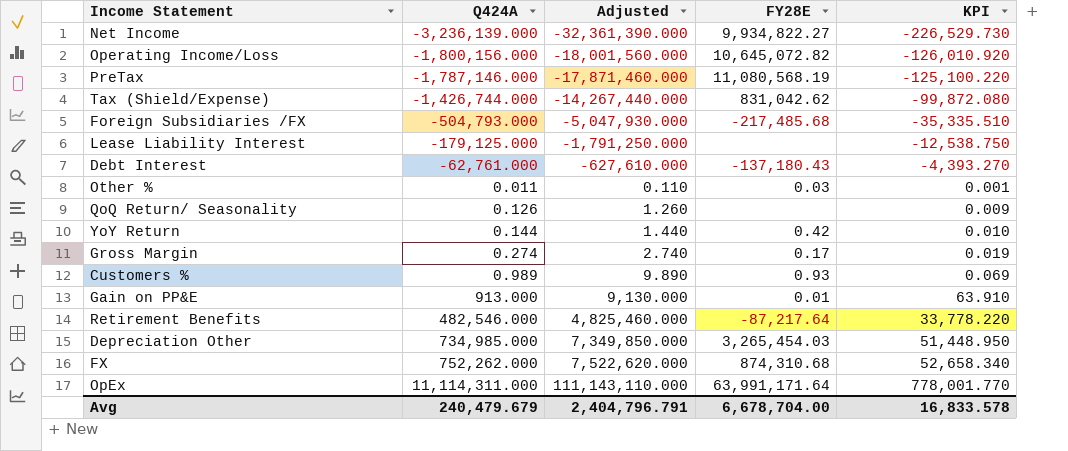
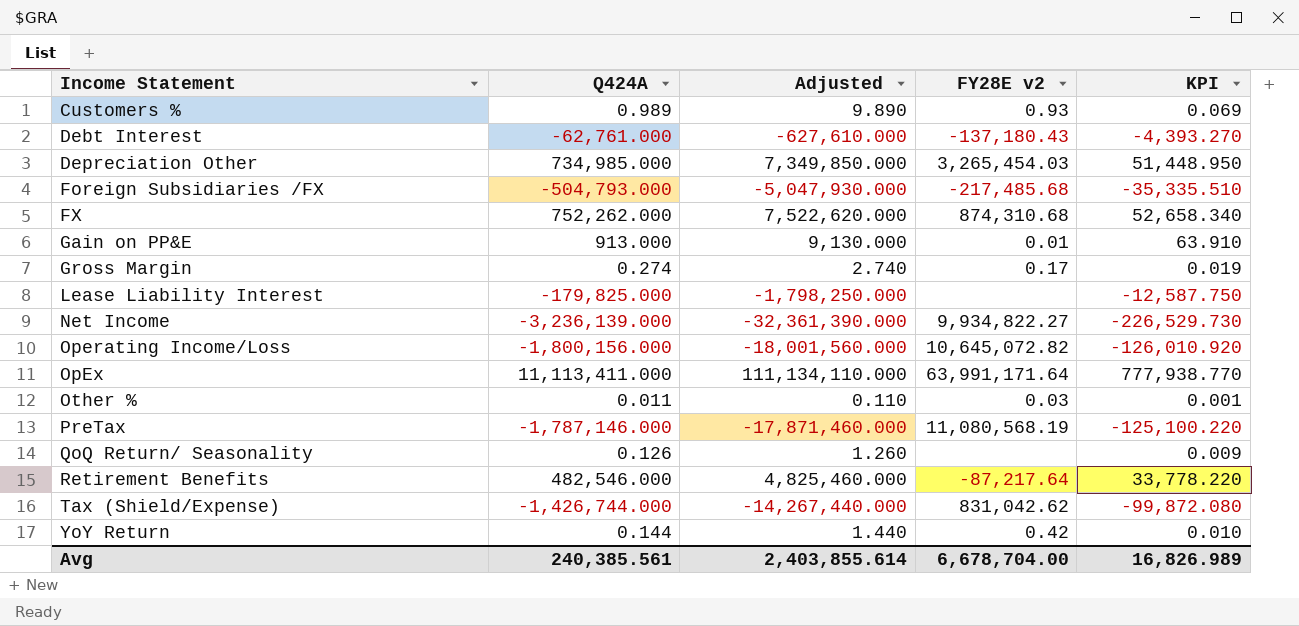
row order: Q424A ascending -> Income Statement ascending
column name: FY28E -> FY28E v2
Lease Liability Interest | Q424A: -179,125.000 -> -179,825.000
Lease Liability Interest | Adjusted: -1,791,250.000 -> -1,798,250.000
Lease Liability Interest | KPI: -12,538.750 -> -12,587.750
OpEx | Q424A: 11,114,311.000 -> 11,113,411.000
OpEx | Adjusted: 111,143,110.000 -> 111,134,110.000
OpEx | KPI: 778,001.770 -> 777,938.770
Avg | Q424A: 240,479.679 -> 240,385.561
Avg | Adjusted: 2,404,796.791 -> 2,403,855.614
Avg | KPI: 16,833.578 -> 16,826.989

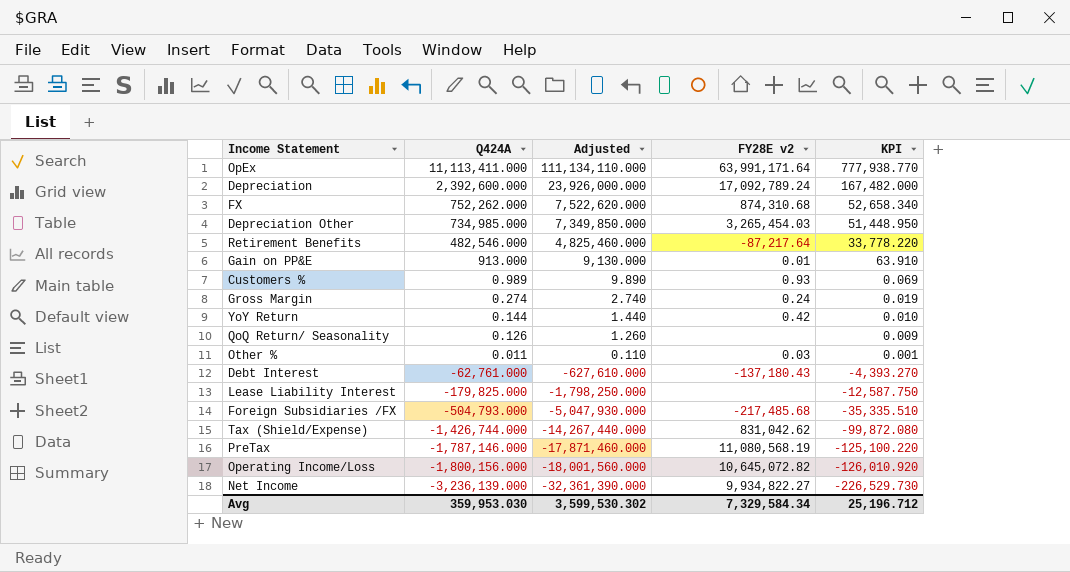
row order: Income Statement ascending -> Q424A descending
row Depreciation: none -> 2,392,600.000 | 23,926,000.000 | 17,092,789.24 | 167,482.000
Gross Margin | FY28E v2: 0.17 -> 0.24
Avg | Q424A: 240,385.561 -> 359,953.030
Avg | Adjusted: 2,403,855.614 -> 3,599,530.302
Avg | FY28E v2: 6,678,704.00 -> 7,329,584.34
Avg | KPI: 16,826.989 -> 25,196.712

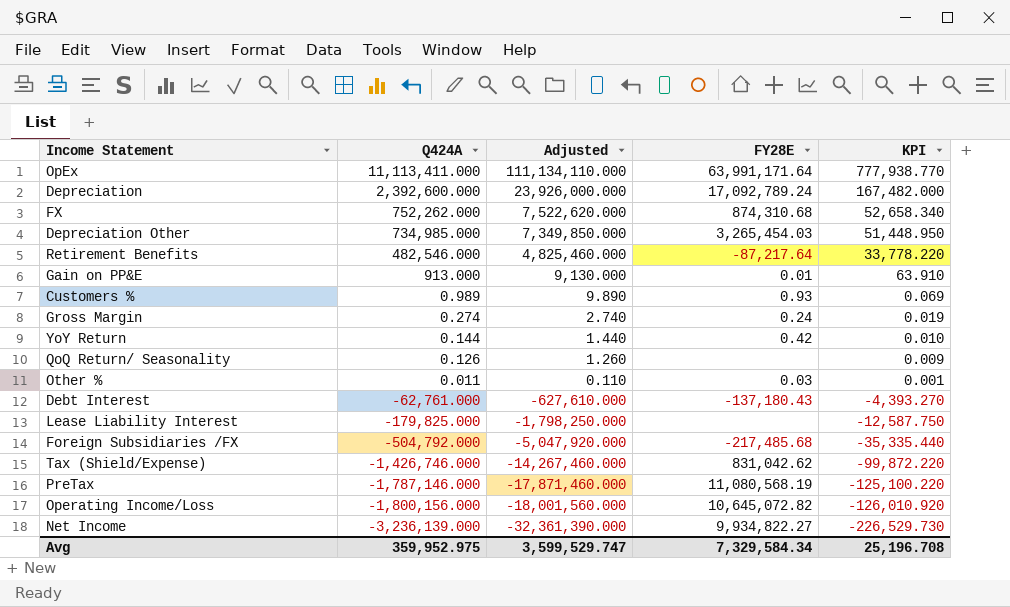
column name: FY28E v2 -> FY28E
Foreign Subsidiaries /FX | Q424A: -504,793.000 -> -504,792.000
Foreign Subsidiaries /FX | Adjusted: -5,047,930.000 -> -5,047,920.000
Foreign Subsidiaries /FX | KPI: -35,335.510 -> -35,335.440
Tax (Shield/Expense) | Q424A: -1,426,744.000 -> -1,426,746.000
Tax (Shield/Expense) | Adjusted: -14,267,440.000 -> -14,267,460.000
Tax (Shield/Expense) | KPI: -99,872.080 -> -99,872.220
Avg | Q424A: 359,953.030 -> 359,952.975
Avg | Adjusted: 3,599,530.302 -> 3,599,529.747
Avg | KPI: 25,196.712 -> 25,196.708

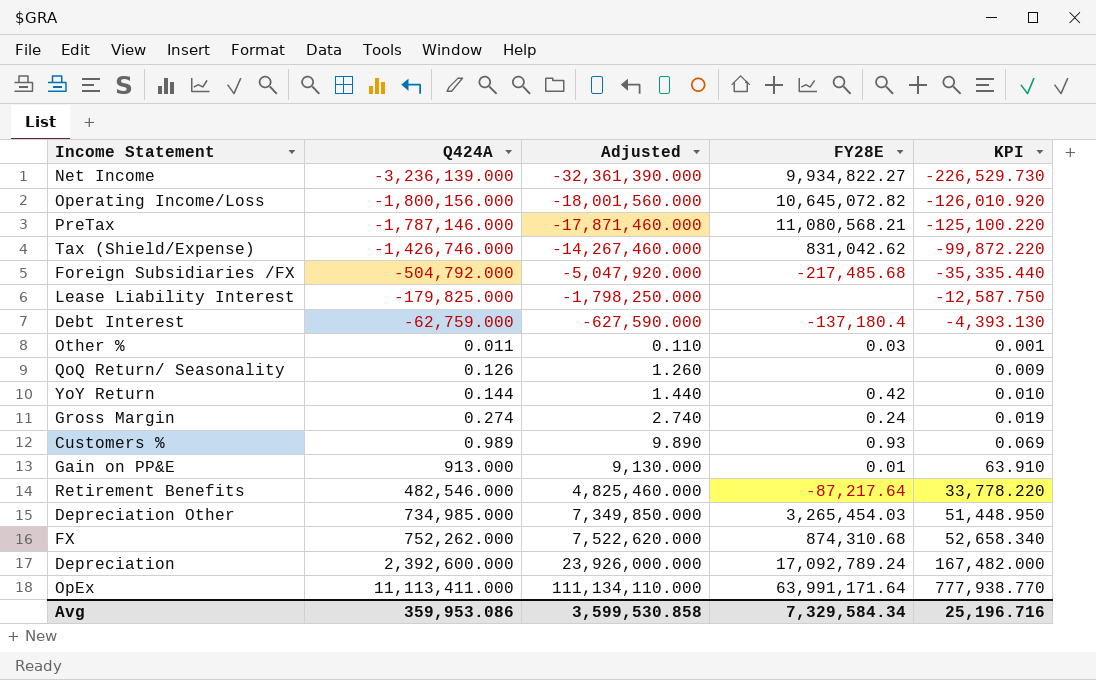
row order: Q424A descending -> Q424A ascending
PreTax | FY28E: 11,080,568.19 -> 11,080,568.21
Debt Interest | Q424A: -62,761.000 -> -62,759.000
Debt Interest | Adjusted: -627,610.000 -> -627,590.000
Debt Interest | FY28E: -137,180.43 -> -137,180.4
Debt Interest | KPI: -4,393.270 -> -4,393.130
Avg | Q424A: 359,952.975 -> 359,953.086
Avg | Adjusted: 3,599,529.747 -> 3,599,530.858
Avg | KPI: 25,196.708 -> 25,196.716

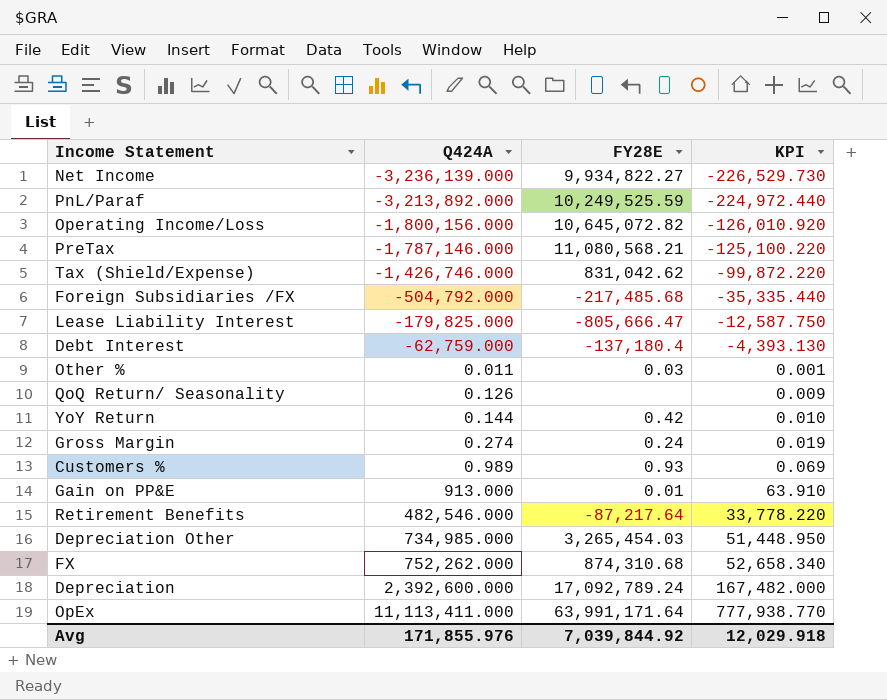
column Adjusted | formula: [Q424A] * 10 -> none
row PnL/Paraf: none -> -3,213,892.000 | 10,249,525.59 | -224,972.440
Lease Liability Interest | FY28E: none -> -805,666.47
Avg | Q424A: 359,953.086 -> 171,855.976
Avg | FY28E: 7,329,584.34 -> 7,039,844.92
Avg | KPI: 25,196.716 -> 12,029.918

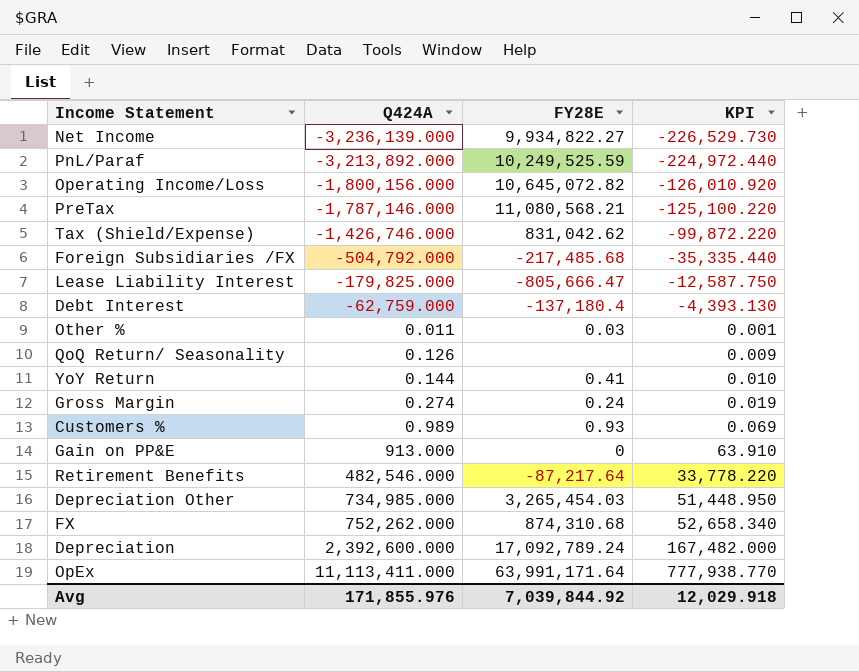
YoY Return | FY28E: 0.42 -> 0.41
Gain on PP&E | FY28E: 0.01 -> 0

